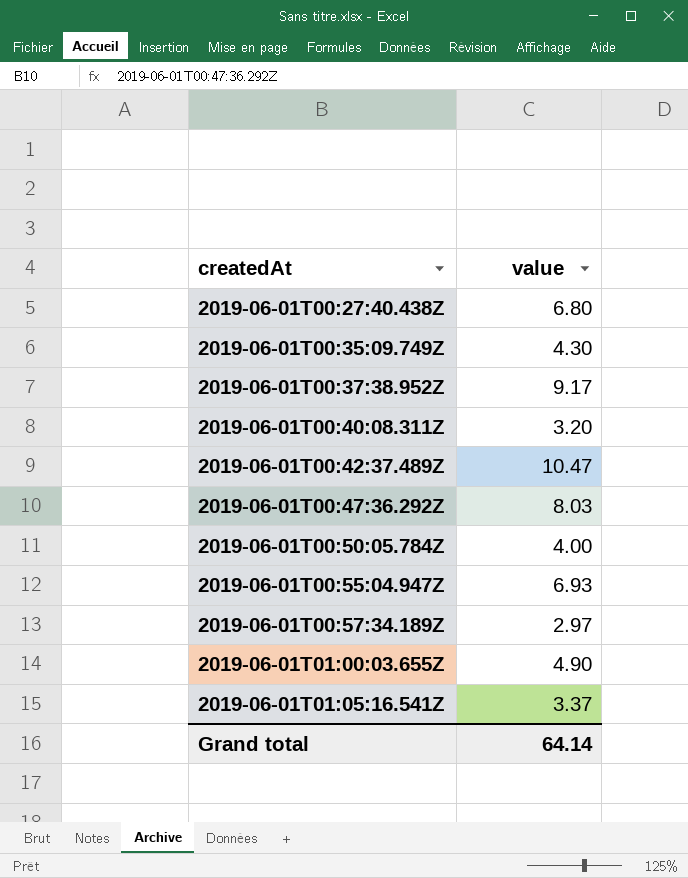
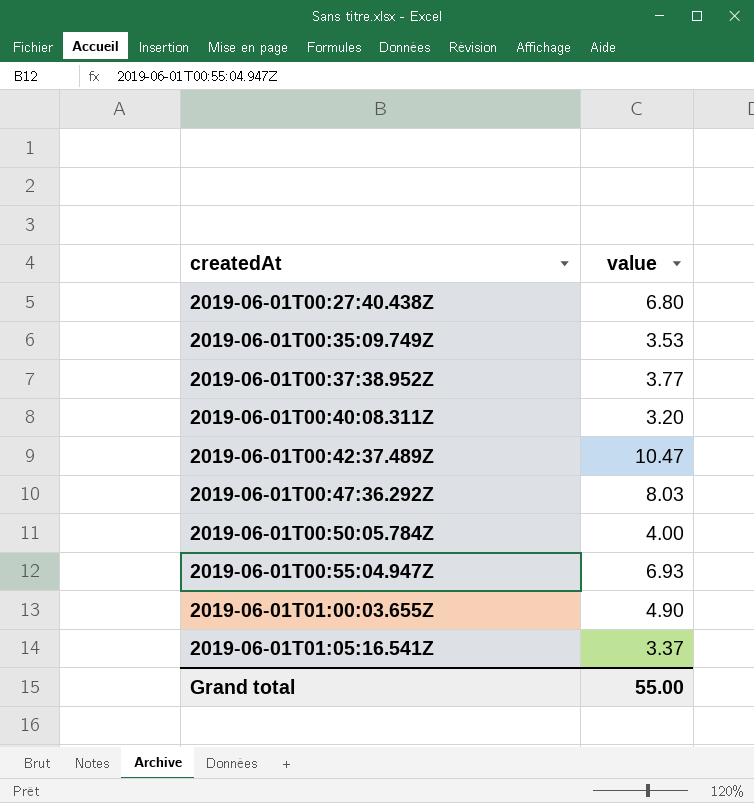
row 2019-06-01T00:57:34.189Z: 2.97 -> none
2019-06-01T00:35:09.749Z | value: 4.30 -> 3.53
2019-06-01T00:37:38.952Z | value: 9.17 -> 3.77
Grand total | value: 64.14 -> 55.00

